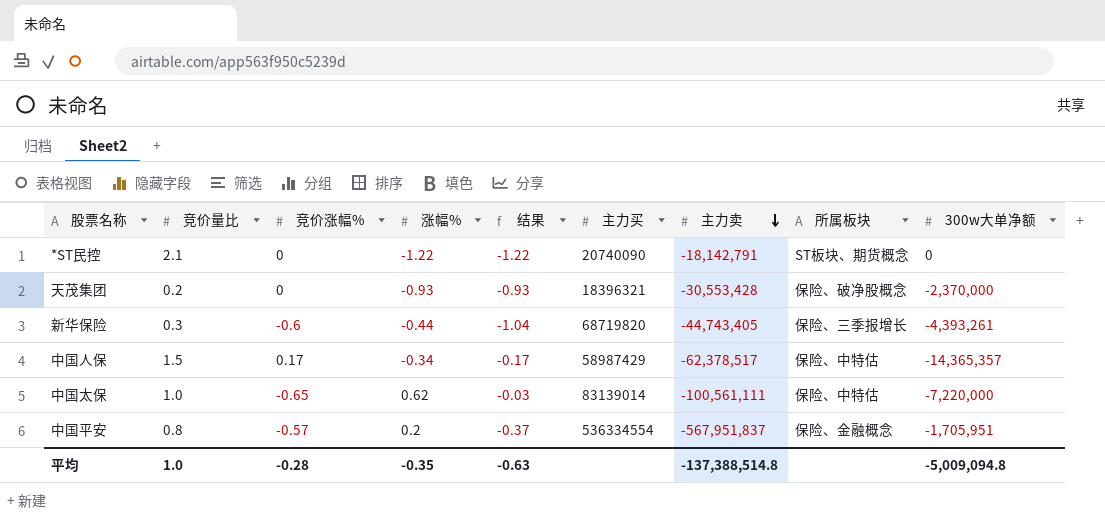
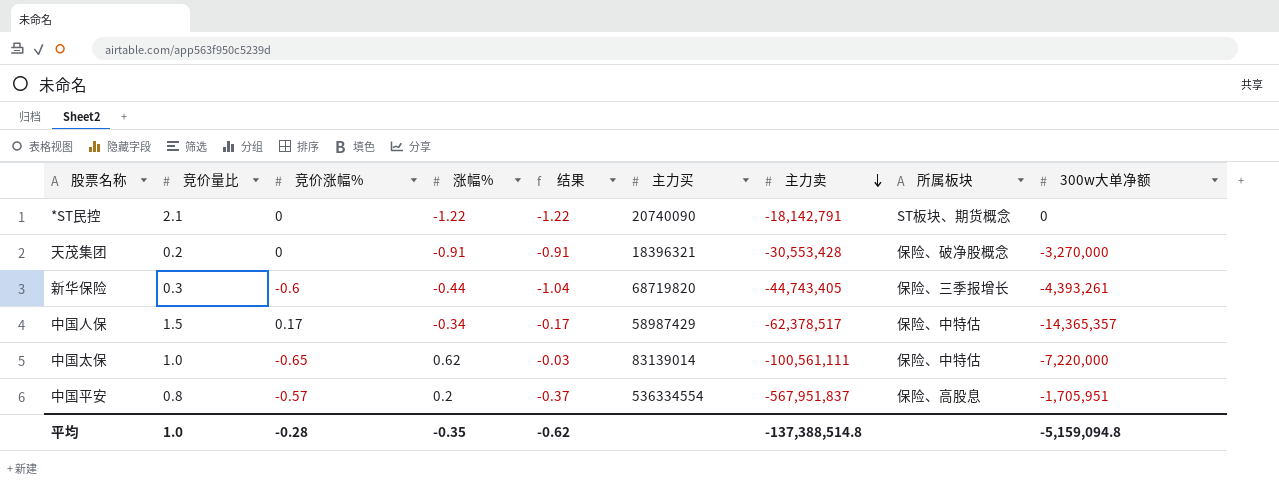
天茂集团 | 涨幅%: -0.93 -> -0.91
天茂集团 | 结果: -0.93 -> -0.91
天茂集团 | 300w大单净额: -2,370,000 -> -3,270,000
中国平安 | 所属板块: 保险、金融概念 -> 保险、高股息
平均 | 结果: -0.63 -> -0.62
平均 | 300w大单净额: -5,009,094.8 -> -5,159,094.8

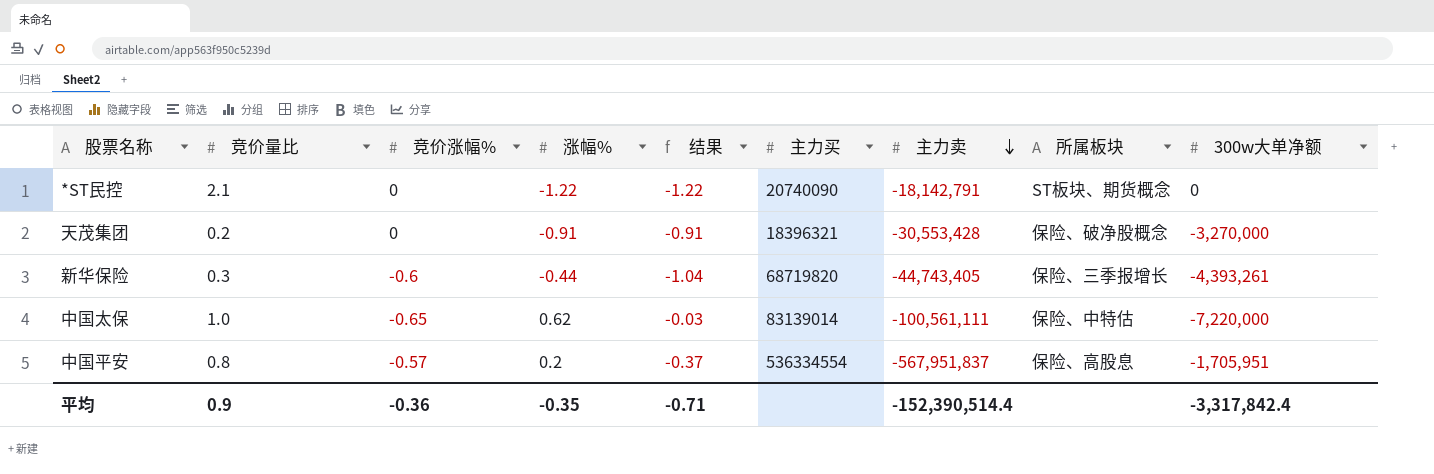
row 中国人保: 1.5 | 0.17 | -0.34 | -0.17 | 58987429 | -62,378,517 | 保险、中特估 | -14,365,357 -> none
平均 | 竞价量比: 1.0 -> 0.9
平均 | 竞价涨幅%: -0.28 -> -0.36
平均 | 结果: -0.62 -> -0.71
平均 | 主力卖: -137,388,514.8 -> -152,390,514.4
平均 | 300w大单净额: -5,159,094.8 -> -3,317,842.4

